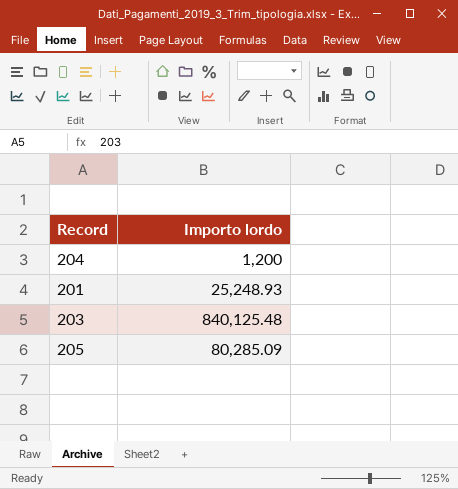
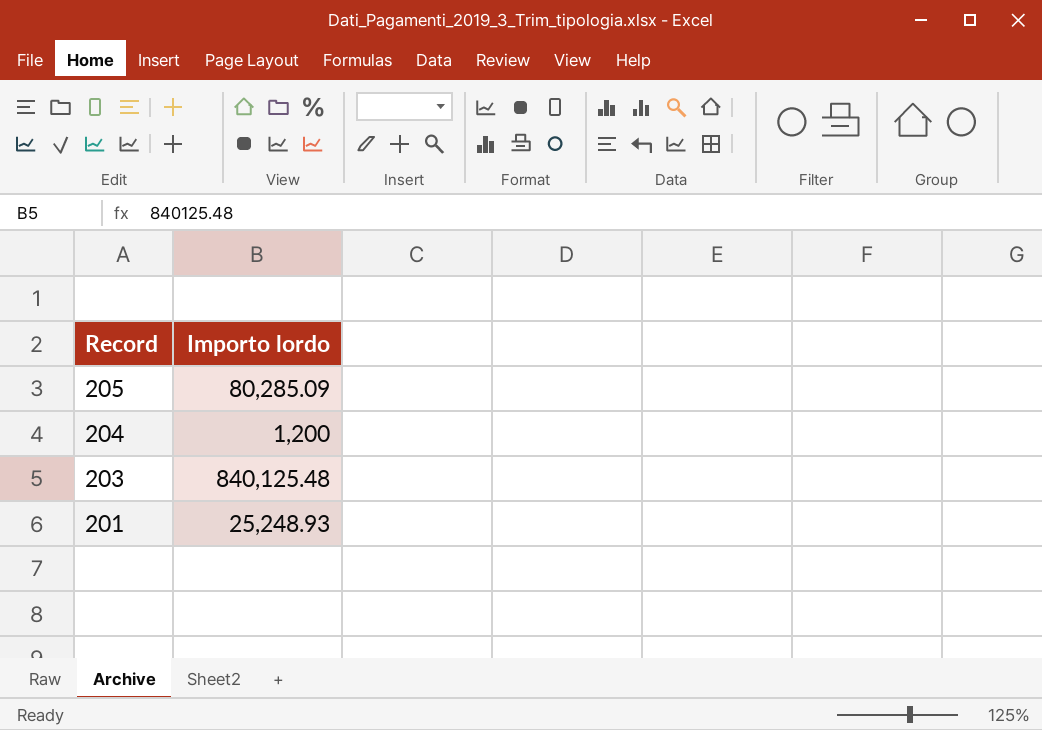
row order: none -> Record descending

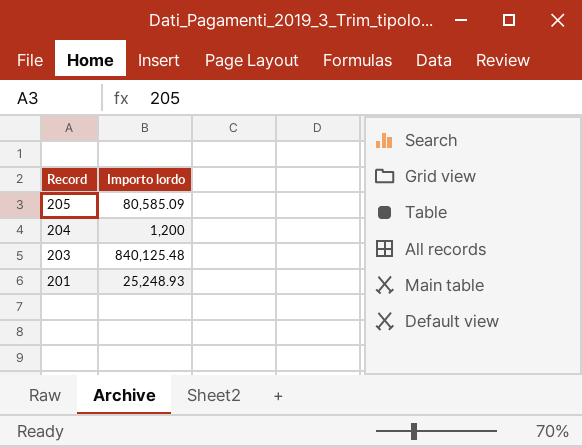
205 | Importo lordo: 80,285.09 -> 80,585.09

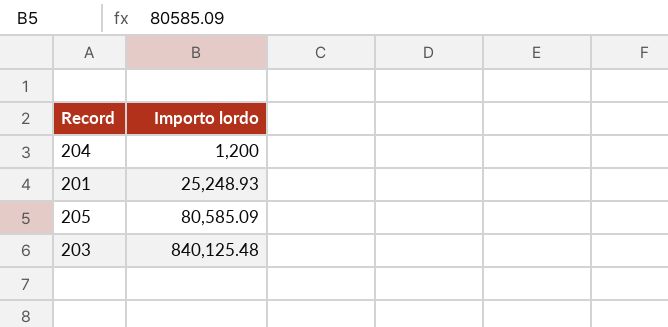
row order: Record descending -> Importo lordo ascending

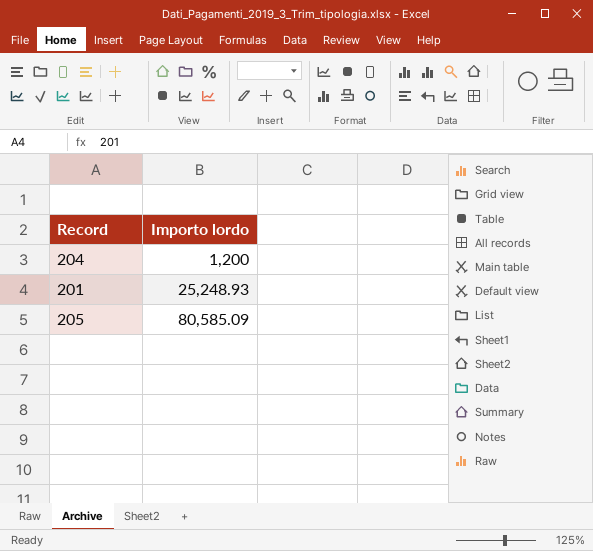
row 203: 840,125.48 -> none

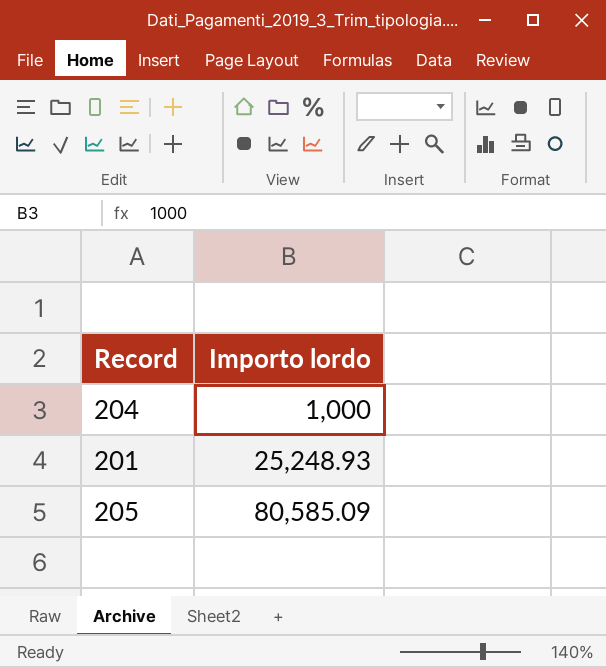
204 | Importo lordo: 1,200 -> 1,000

